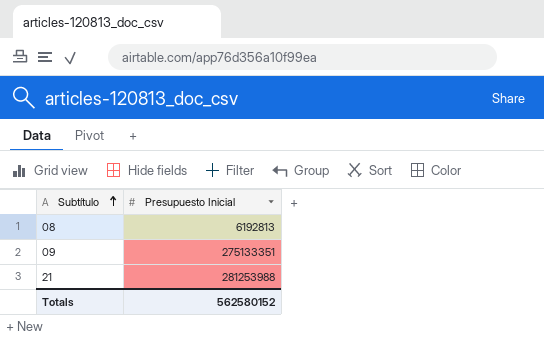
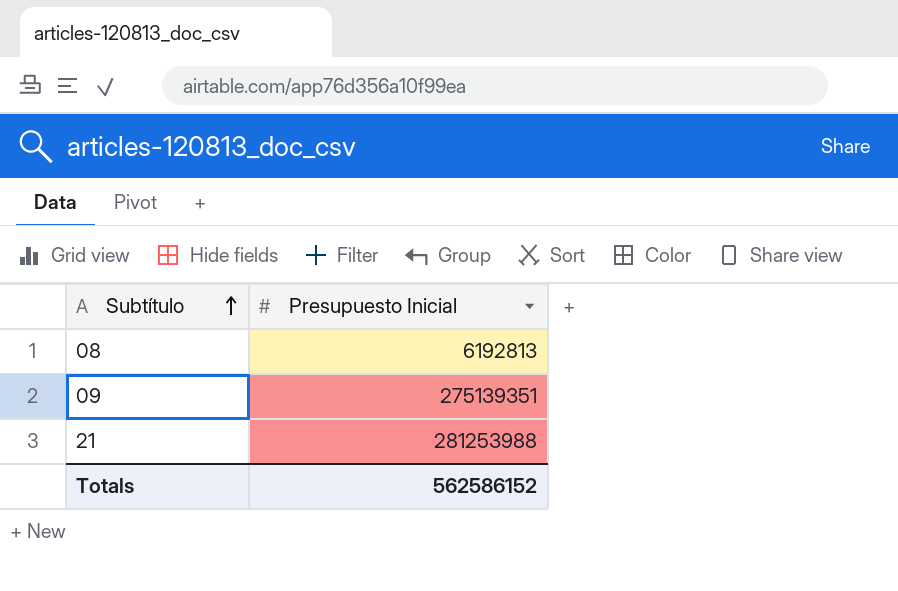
09 | Presupuesto Inicial: 275133351 -> 275139351
Totals | Presupuesto Inicial: 562580152 -> 562586152

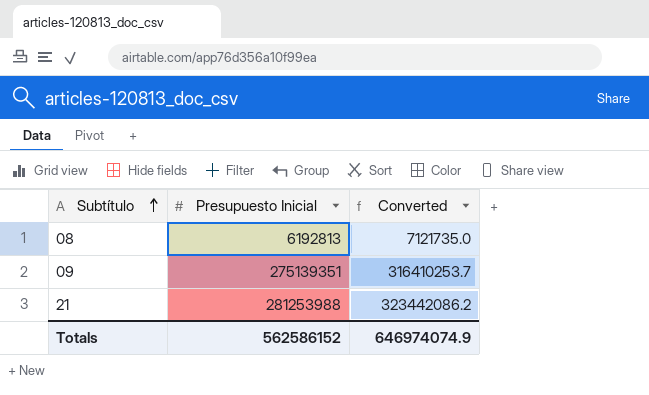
column Converted | formula: none -> [Presupuesto Inicial] * 1.15

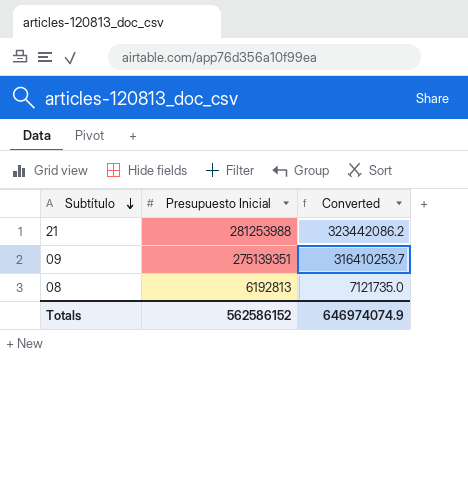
row order: Subtítulo ascending -> Subtítulo descending

